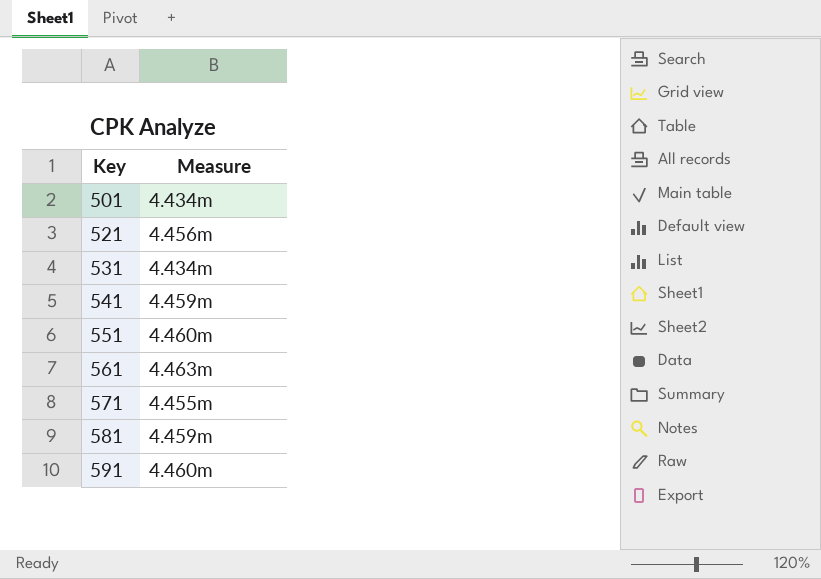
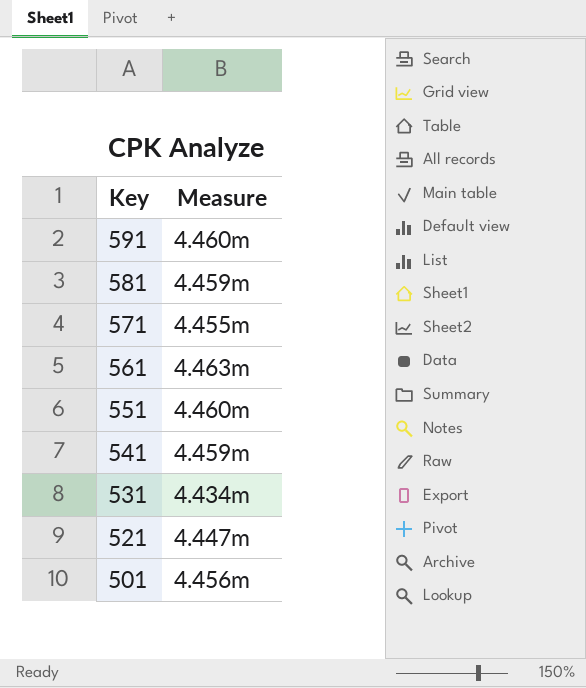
row order: Key ascending -> Key descending
521 | Measure: 4.456m -> 4.447m
501 | Measure: 4.434m -> 4.456m

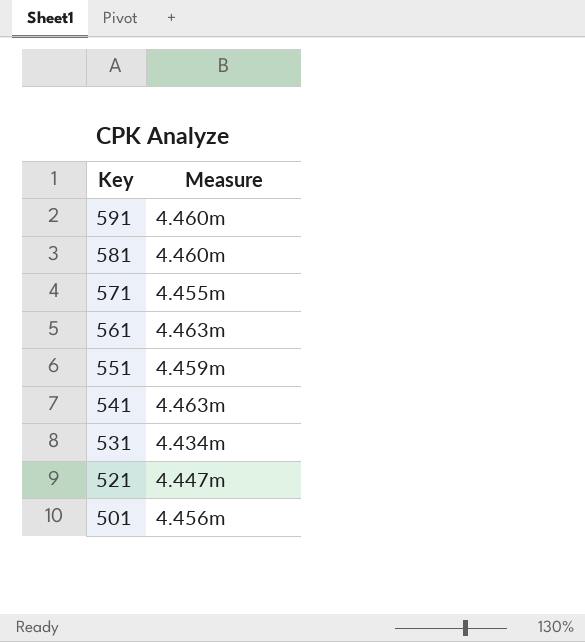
581 | Measure: 4.459m -> 4.460m
551 | Measure: 4.460m -> 4.459m
541 | Measure: 4.459m -> 4.463m

